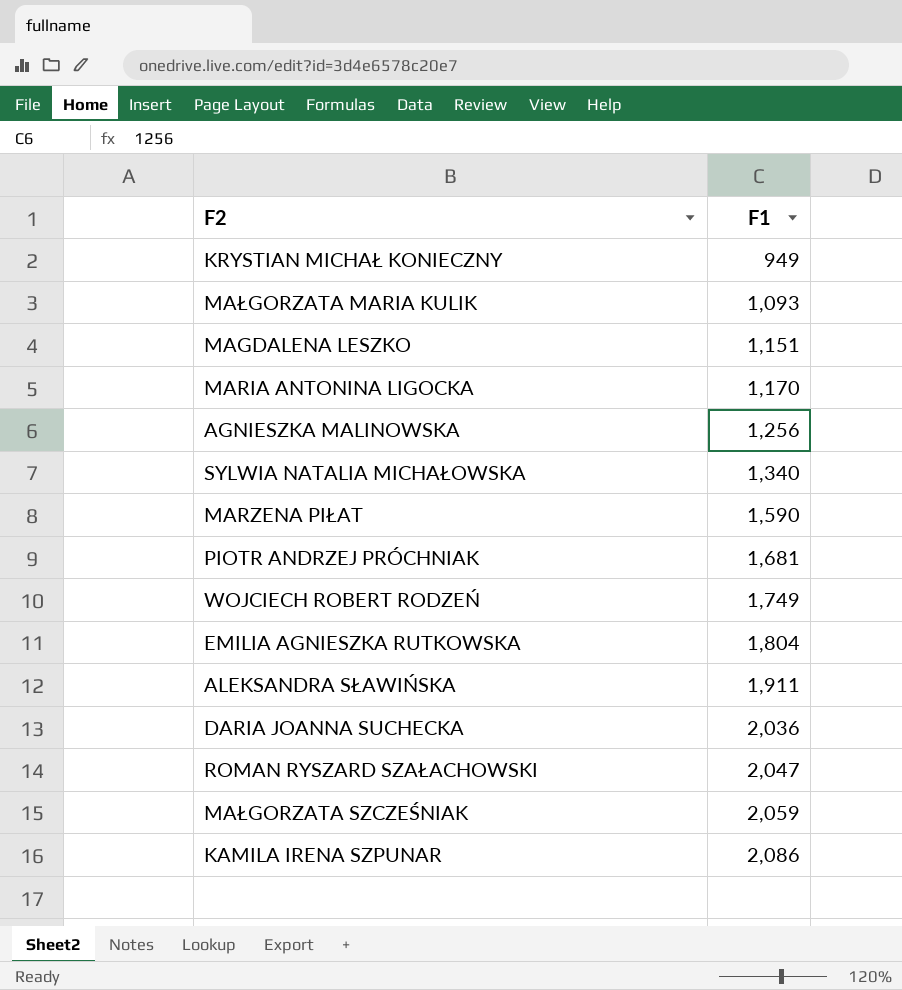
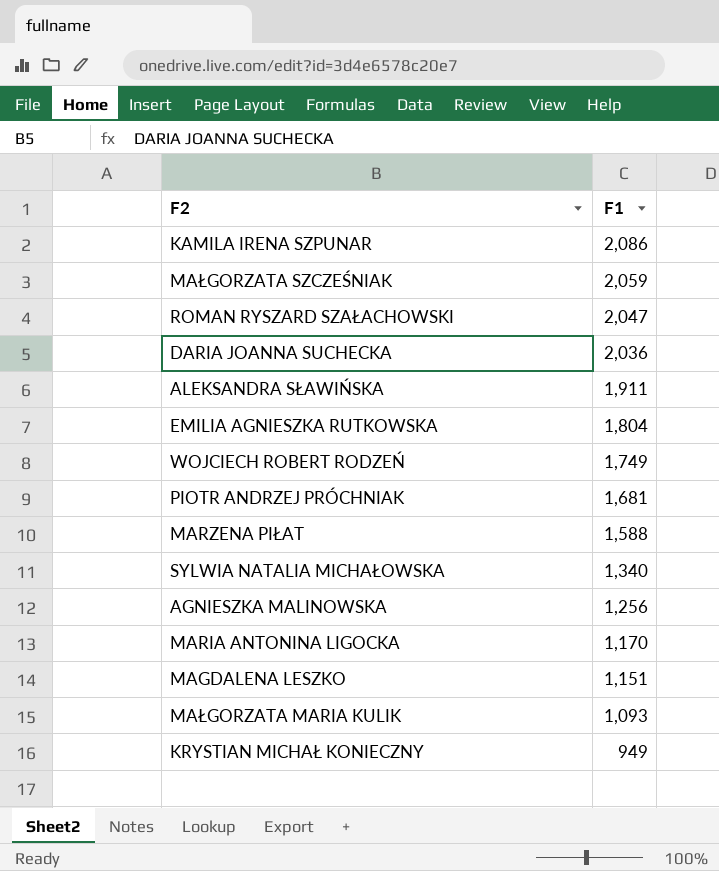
row order: F1 ascending -> F1 descending
MARZENA PIŁAT | F1: 1,590 -> 1,588

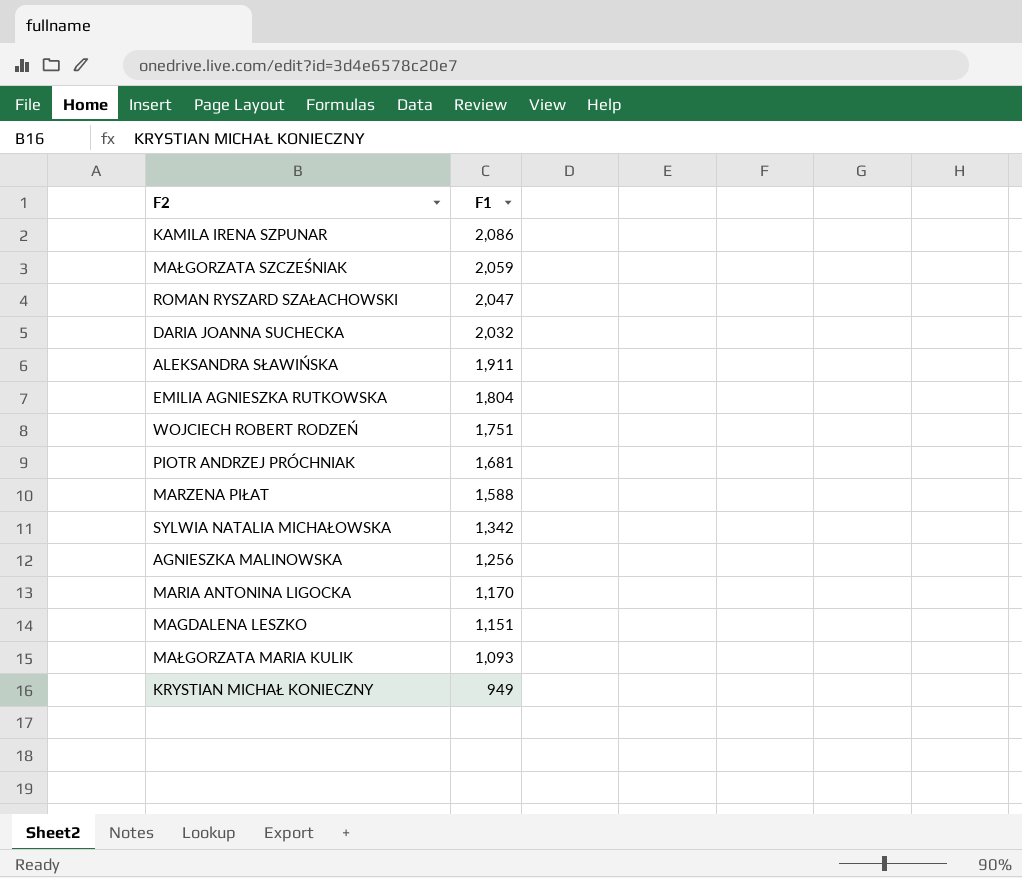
DARIA JOANNA SUCHECKA | F1: 2,036 -> 2,032
WOJCIECH ROBERT RODZEŃ | F1: 1,749 -> 1,751
SYLWIA NATALIA MICHAŁOWSKA | F1: 1,340 -> 1,342

